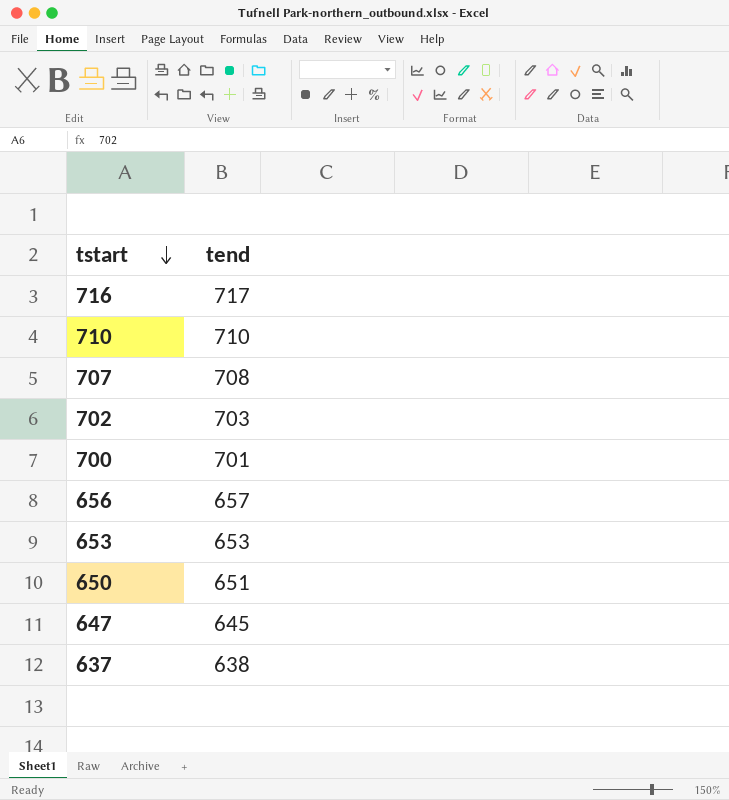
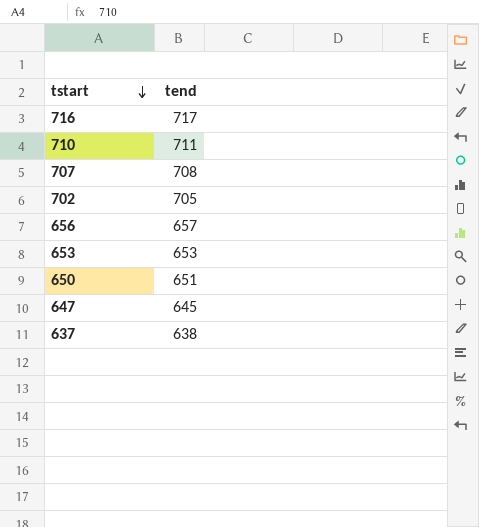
row 700: 701 -> none
710 | tend: 710 -> 711
702 | tend: 703 -> 705

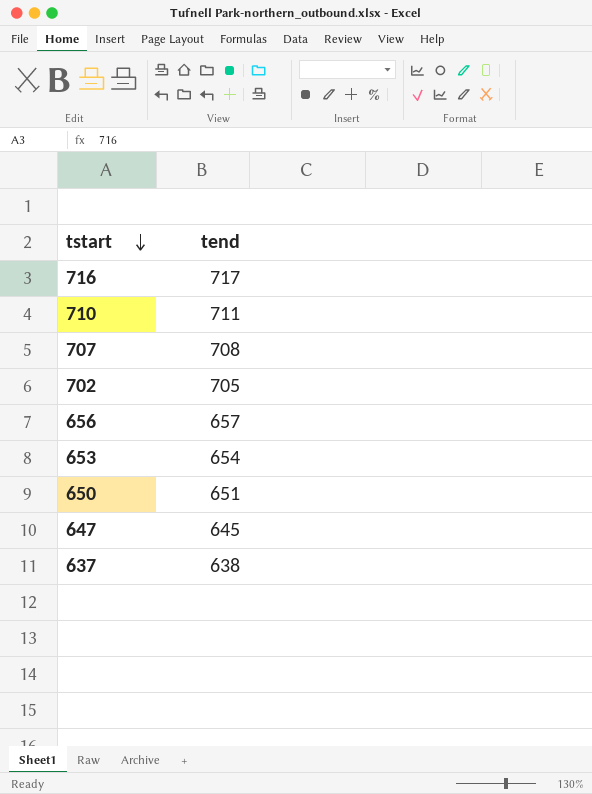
653 | tend: 653 -> 654

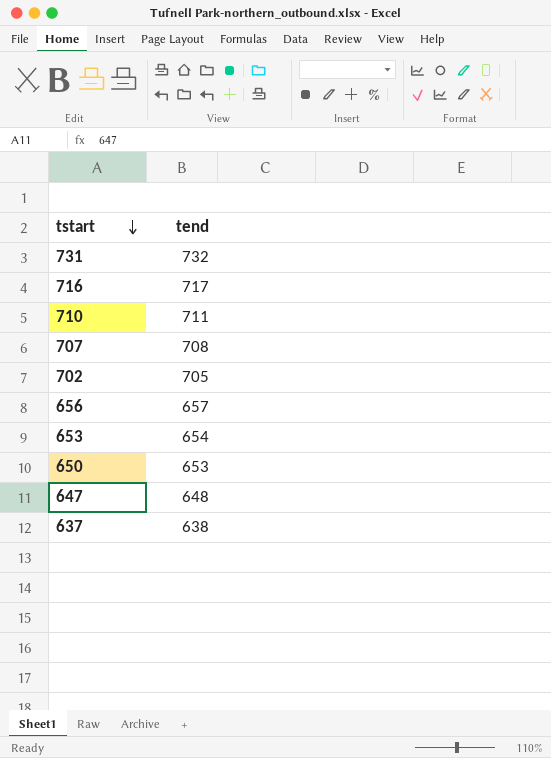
row 731: none -> 732
650 | tend: 651 -> 653
647 | tend: 645 -> 648

